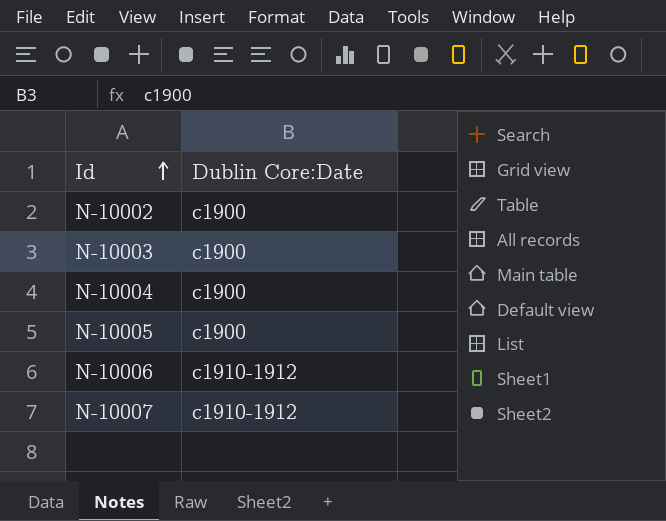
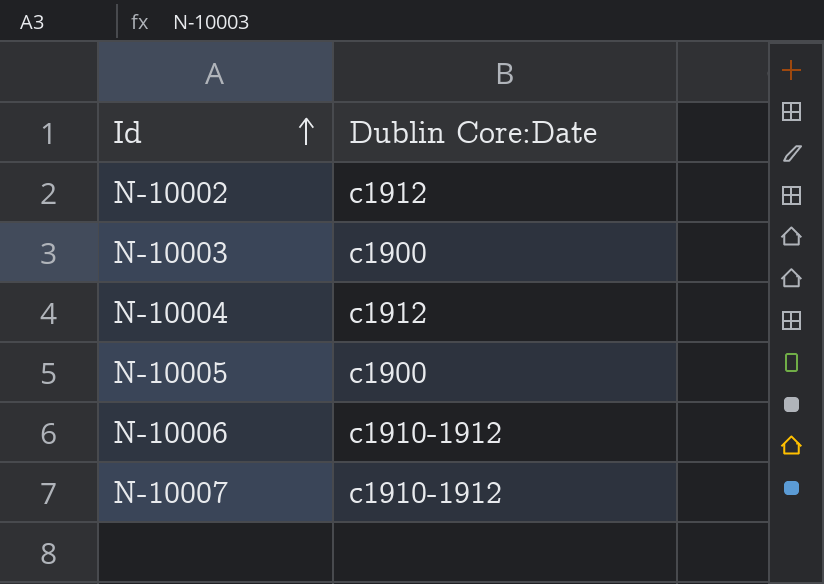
N-10002 | Dublin Core:Date: c1900 -> c1912
N-10004 | Dublin Core:Date: c1900 -> c1912

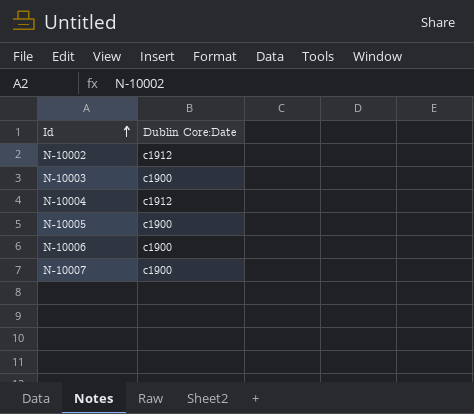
N-10006 | Dublin Core:Date: c1910-1912 -> c1900
N-10007 | Dublin Core:Date: c1910-1912 -> c1900

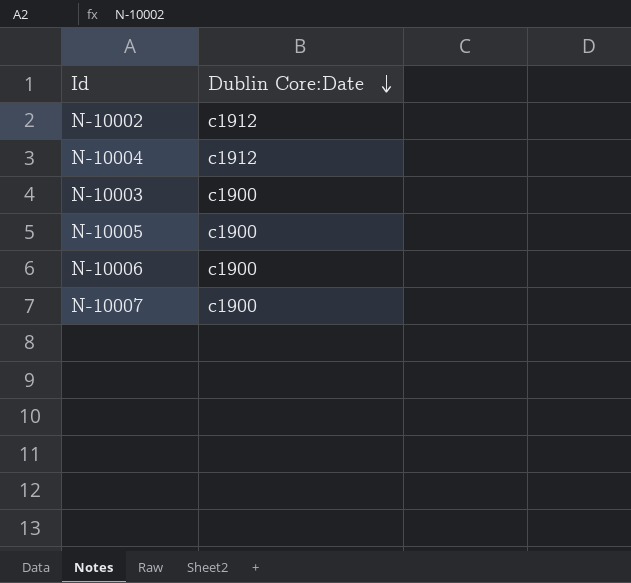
row order: Id ascending -> Dublin Core:Date descending

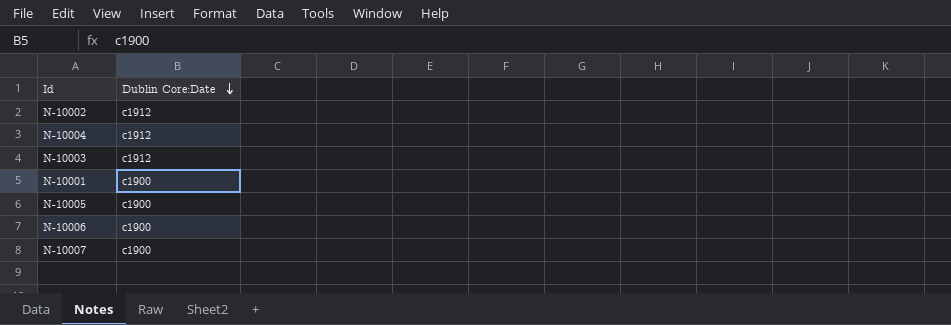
N-10003 | Dublin Core:Date: c1900 -> c1912
row N-10001: none -> c1900

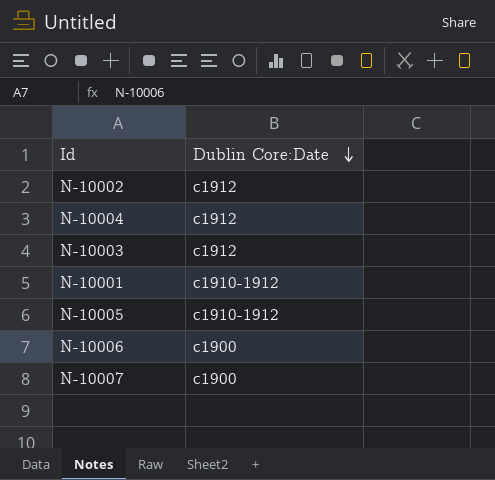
N-10001 | Dublin Core:Date: c1900 -> c1910-1912
N-10005 | Dublin Core:Date: c1900 -> c1910-1912

